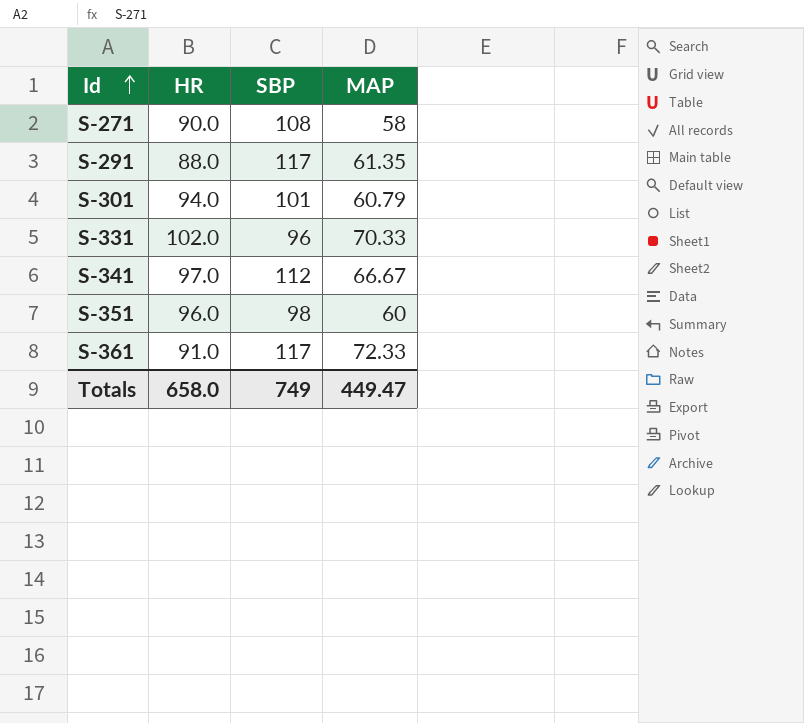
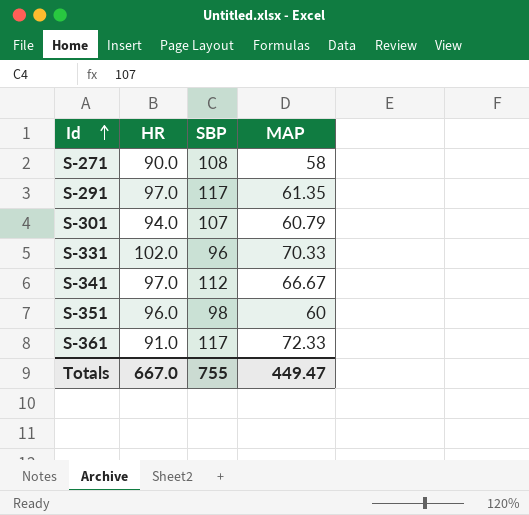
S-291 | HR: 88.0 -> 97.0
S-301 | SBP: 101 -> 107
Totals | HR: 658.0 -> 667.0
Totals | SBP: 749 -> 755

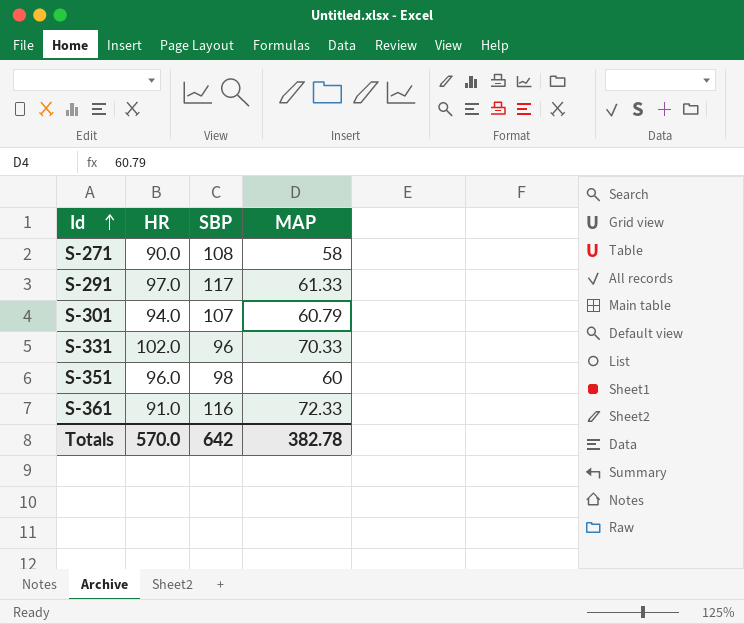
row S-341: 97.0 | 112 | 66.67 -> none
S-291 | MAP: 61.35 -> 61.33
S-361 | SBP: 117 -> 116
Totals | HR: 667.0 -> 570.0
Totals | SBP: 755 -> 642
Totals | MAP: 449.47 -> 382.78

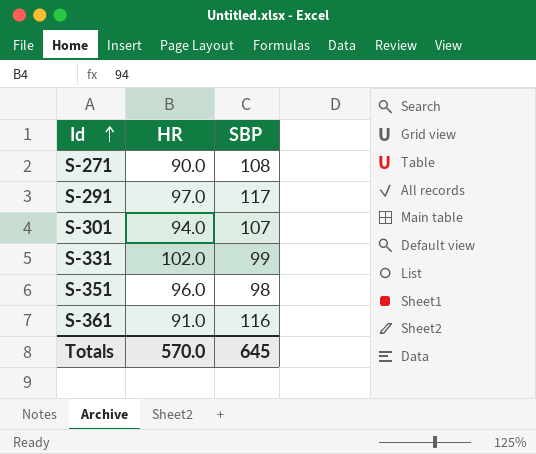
column MAP | position: 4 -> none
S-331 | SBP: 96 -> 99
Totals | SBP: 642 -> 645

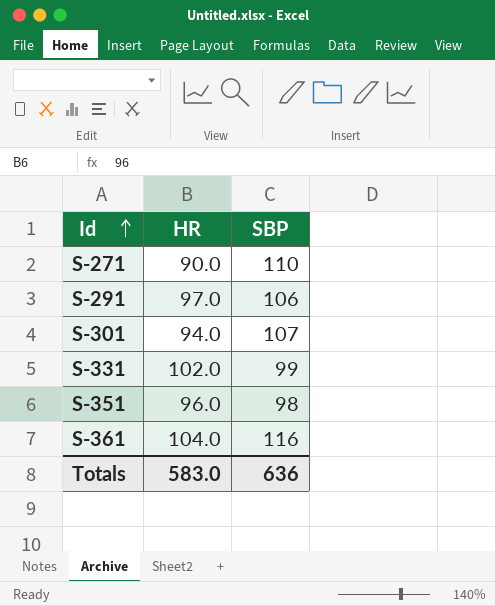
S-271 | SBP: 108 -> 110
S-291 | SBP: 117 -> 106
S-361 | HR: 91.0 -> 104.0
Totals | HR: 570.0 -> 583.0
Totals | SBP: 645 -> 636

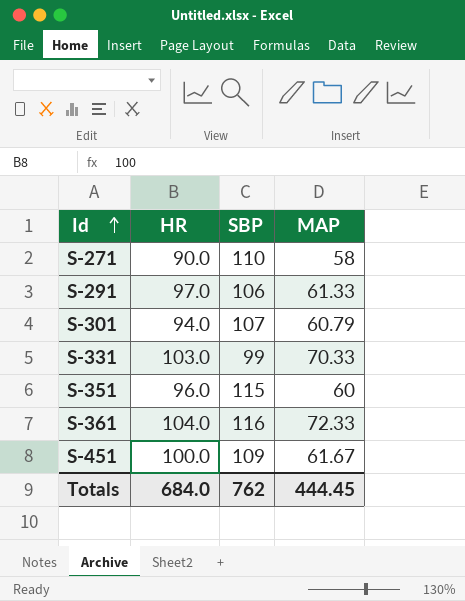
column MAP | position: none -> 4
S-331 | HR: 102.0 -> 103.0
S-351 | SBP: 98 -> 115
row S-451: none -> 100.0 | 109 | 61.67
Totals | HR: 583.0 -> 684.0
Totals | SBP: 636 -> 762

